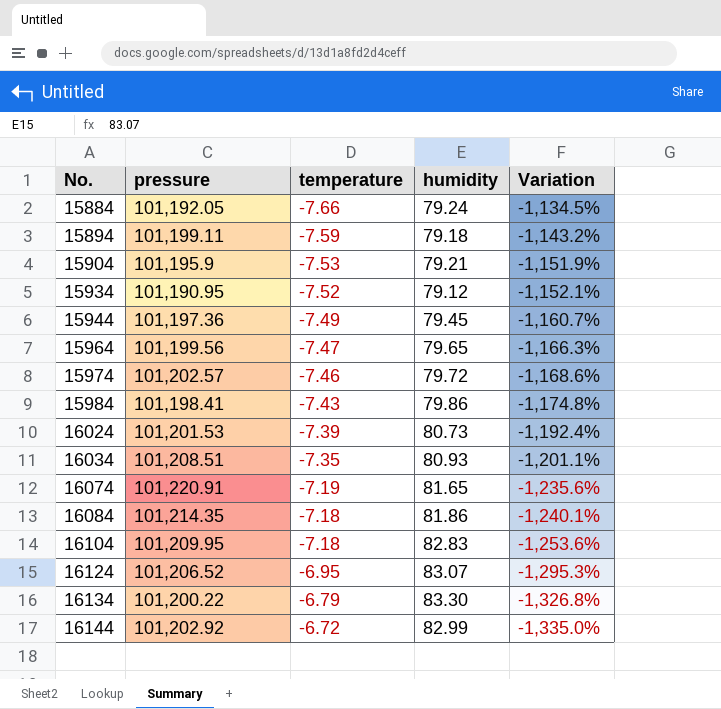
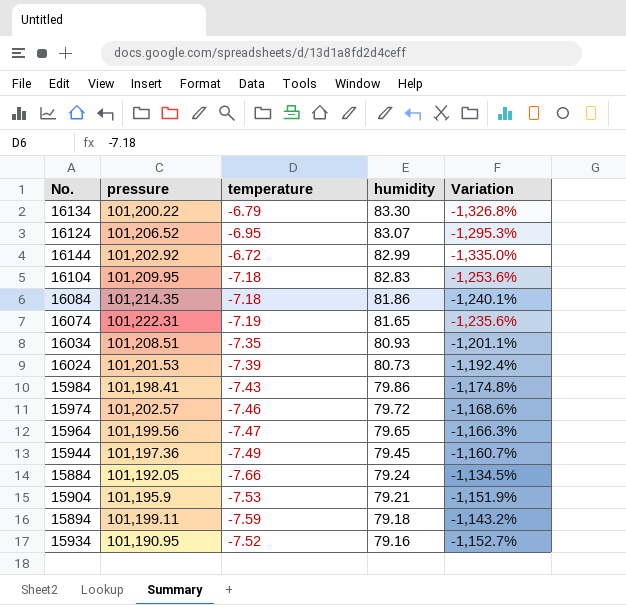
row order: No. ascending -> humidity descending
16074 | pressure: 101,220.91 -> 101,222.31
15934 | humidity: 79.12 -> 79.16
15934 | Variation: -1,152.1% -> -1,152.7%

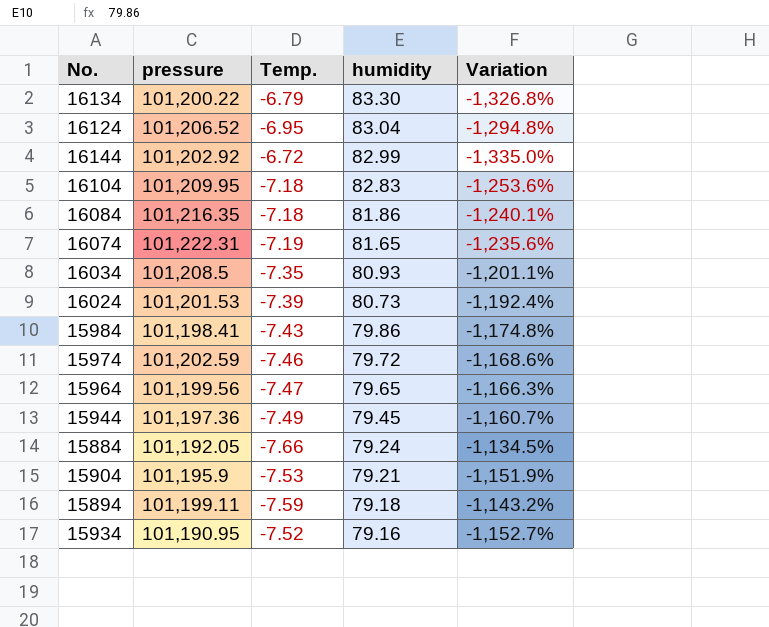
column name: temperature -> Temp.
16124 | humidity: 83.07 -> 83.04
16124 | Variation: -1,295.3% -> -1,294.8%
16084 | pressure: 101,214.35 -> 101,216.35
16034 | pressure: 101,208.51 -> 101,208.5
15974 | pressure: 101,202.57 -> 101,202.59

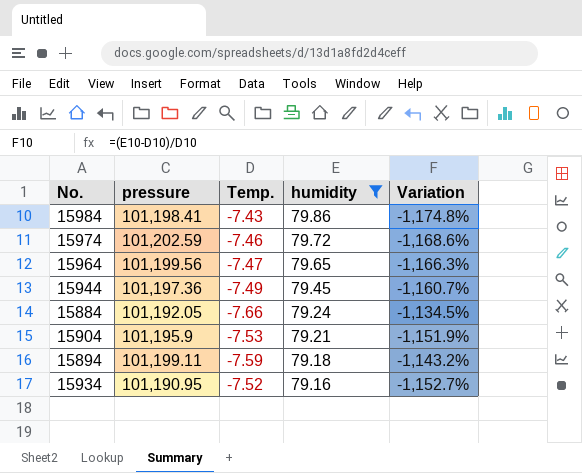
filter: none -> humidity <= 79.86

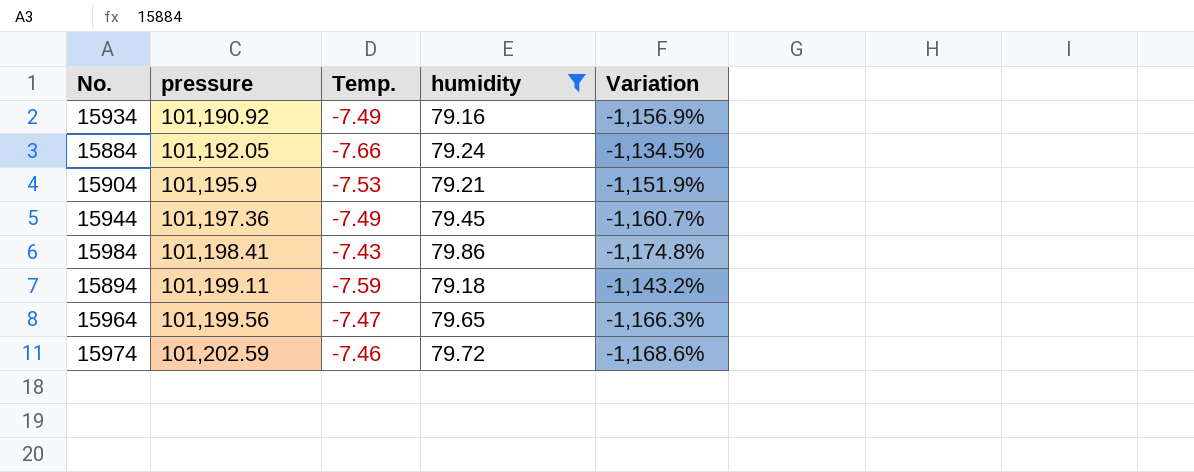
row order: humidity descending -> pressure ascending
15934 | pressure: 101,190.95 -> 101,190.92
15934 | Temp.: -7.52 -> -7.49
15934 | Variation: -1,152.7% -> -1,156.9%

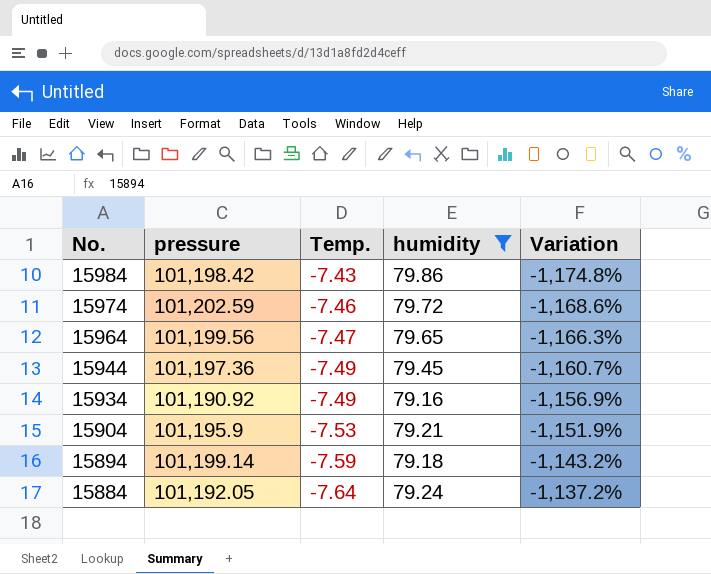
row order: pressure ascending -> No. descending
15984 | pressure: 101,198.41 -> 101,198.42
15894 | pressure: 101,199.11 -> 101,199.14
15884 | Temp.: -7.66 -> -7.64
15884 | Variation: -1,134.5% -> -1,137.2%

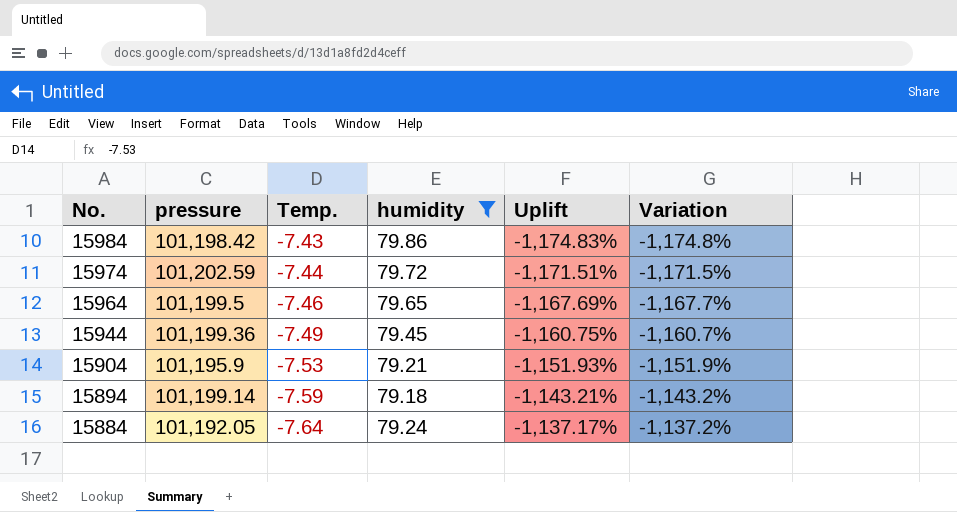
column Uplift | formula: none -> ([humidity] - [Temp.]) / [Temp.]
row 15934: 101,190.92 | -7.49 | 79.16 | -1,156.9% -> none
15974 | Temp.: -7.46 -> -7.44
15974 | Variation: -1,168.6% -> -1,171.5%
15964 | pressure: 101,199.56 -> 101,199.5
15964 | Temp.: -7.47 -> -7.46
15964 | Variation: -1,166.3% -> -1,167.7%
15944 | pressure: 101,197.36 -> 101,199.36

